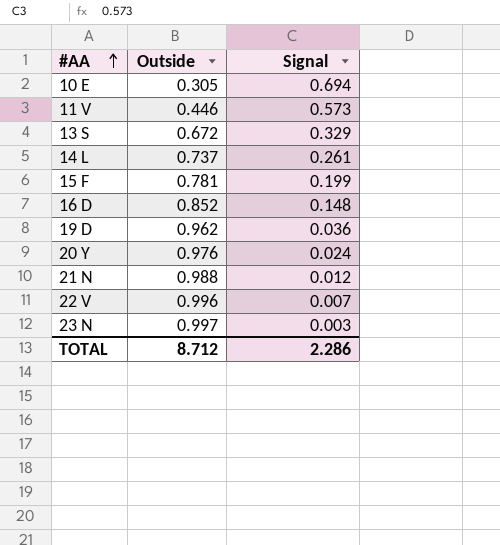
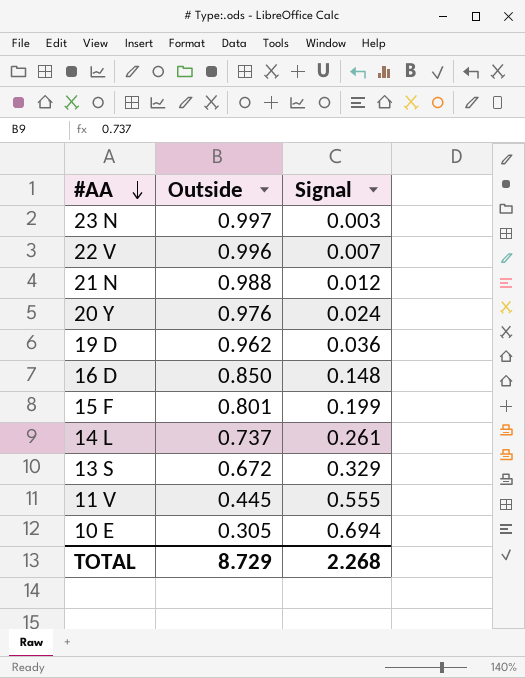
row order: #AA ascending -> #AA descending
16 D | Outside: 0.852 -> 0.850
15 F | Outside: 0.781 -> 0.801
11 V | Outside: 0.446 -> 0.445
11 V | Signal: 0.573 -> 0.555
TOTAL | Outside: 8.712 -> 8.729
TOTAL | Signal: 2.286 -> 2.268

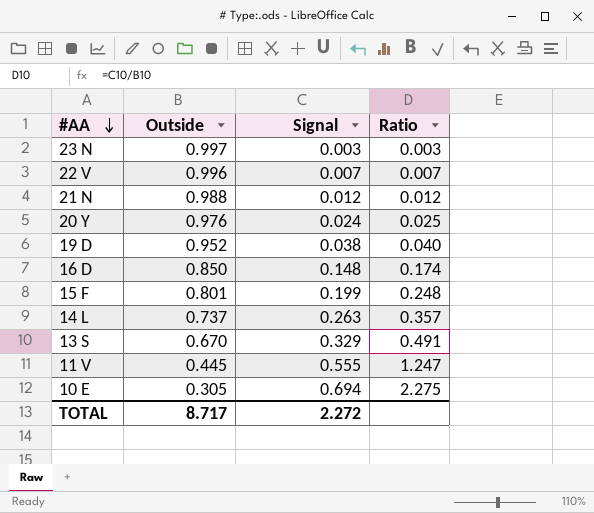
column Ratio | formula: none -> [Signal] / [Outside]
19 D | Outside: 0.962 -> 0.952
19 D | Signal: 0.036 -> 0.038
14 L | Signal: 0.261 -> 0.263
13 S | Outside: 0.672 -> 0.670
TOTAL | Outside: 8.729 -> 8.717
TOTAL | Signal: 2.268 -> 2.272

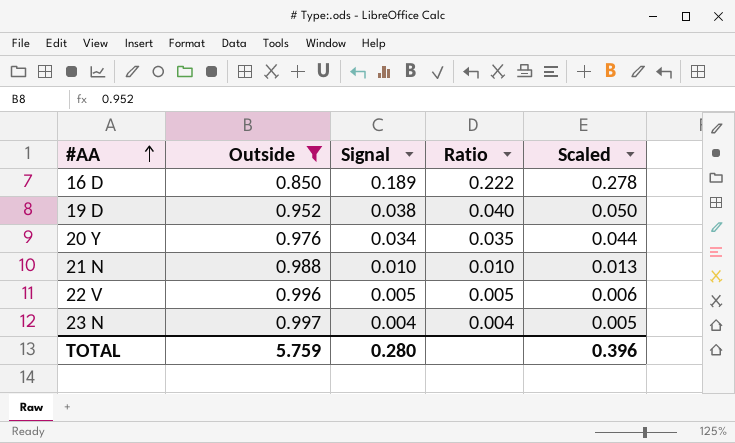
filter: none -> Outside >= 0.850
row order: #AA descending -> #AA ascending
column Scaled | formula: none -> [Ratio] * 1.25
16 D | Signal: 0.148 -> 0.189
16 D | Ratio: 0.174 -> 0.222
20 Y | Signal: 0.024 -> 0.034
20 Y | Ratio: 0.025 -> 0.035
21 N | Signal: 0.012 -> 0.010
21 N | Ratio: 0.012 -> 0.010
22 V | Signal: 0.007 -> 0.005
22 V | Ratio: 0.007 -> 0.005
23 N | Signal: 0.003 -> 0.004
23 N | Ratio: 0.003 -> 0.004
TOTAL | Outside: 8.717 -> 5.759
TOTAL | Signal: 2.272 -> 0.280

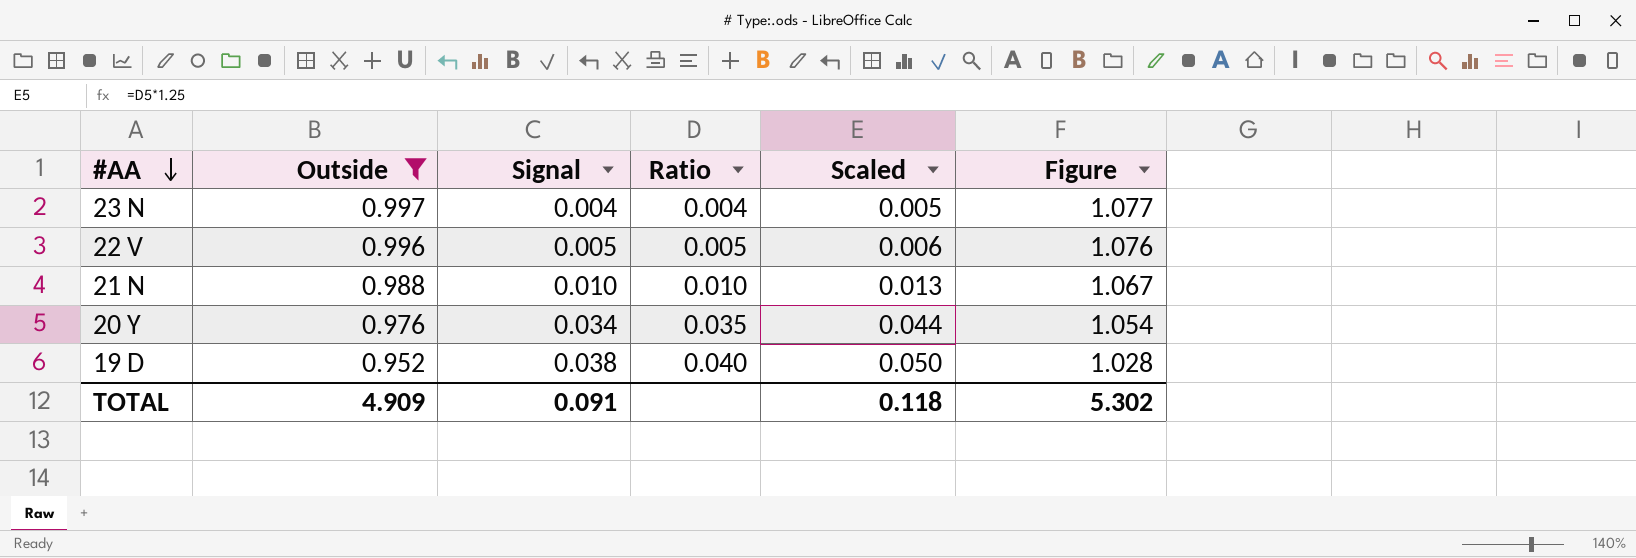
row order: #AA ascending -> #AA descending
column Figure | formula: none -> [Outside] * 1.08
row 16 D: 0.850 | 0.189 | 0.222 | 0.278 -> none
TOTAL | Outside: 5.759 -> 4.909
TOTAL | Signal: 0.280 -> 0.091
TOTAL | Scaled: 0.396 -> 0.118

